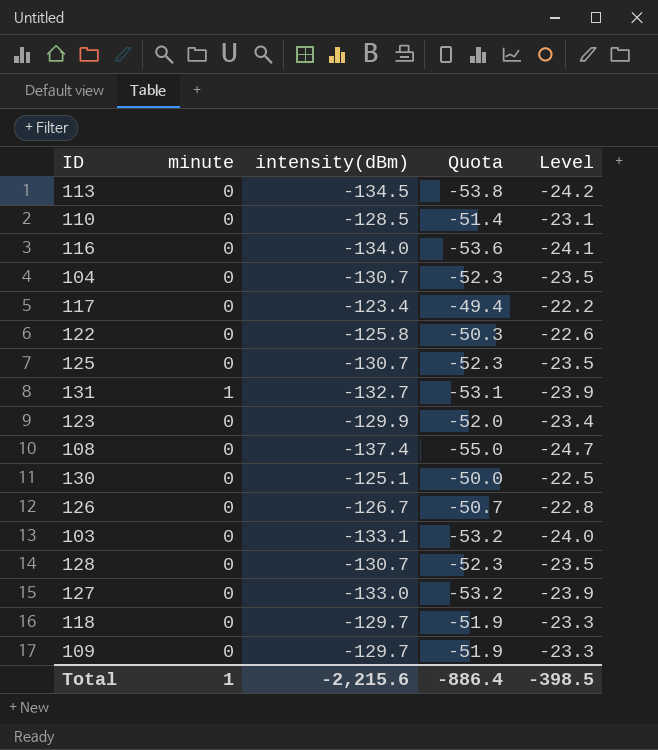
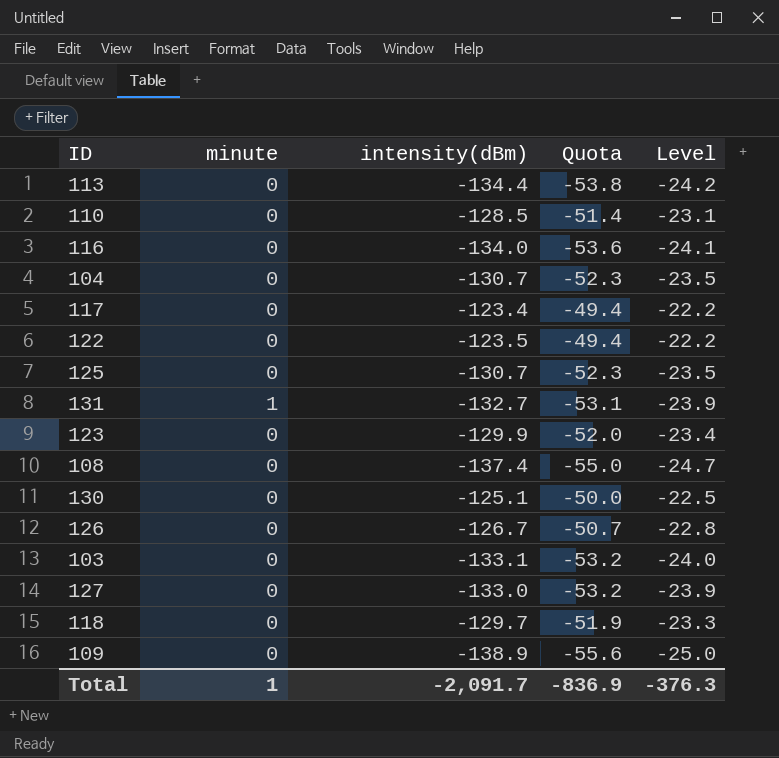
row 128: 0 | -130.7 | -52.3 | -23.5 -> none
113 | intensity(dBm): -134.5 -> -134.4
122 | intensity(dBm): -125.8 -> -123.5
122 | Quota: -50.3 -> -49.4
122 | Level: -22.6 -> -22.2
109 | intensity(dBm): -129.7 -> -138.9
109 | Quota: -51.9 -> -55.6
109 | Level: -23.3 -> -25.0
Total | intensity(dBm): -2,215.6 -> -2,091.7
Total | Quota: -886.4 -> -836.9
Total | Level: -398.5 -> -376.3

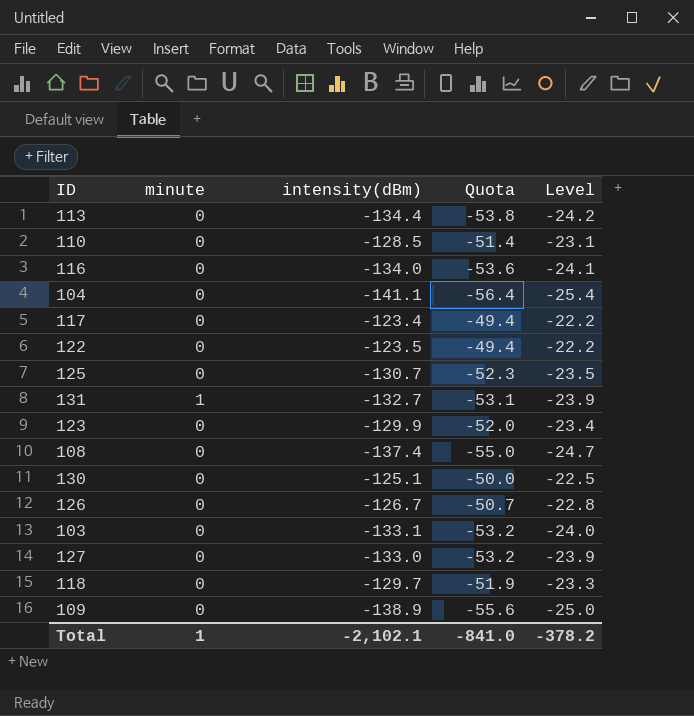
104 | intensity(dBm): -130.7 -> -141.1
104 | Quota: -52.3 -> -56.4
104 | Level: -23.5 -> -25.4
Total | intensity(dBm): -2,091.7 -> -2,102.1
Total | Quota: -836.9 -> -841.0
Total | Level: -376.3 -> -378.2

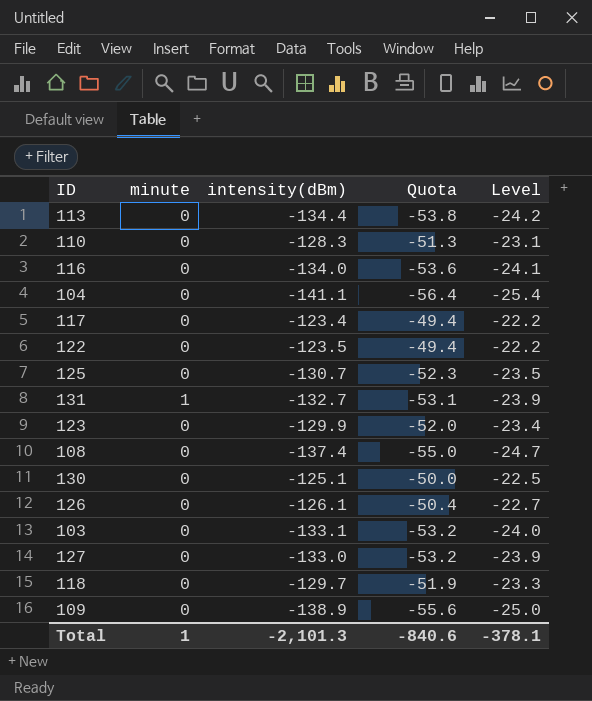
110 | intensity(dBm): -128.5 -> -128.3
110 | Quota: -51.4 -> -51.3
126 | intensity(dBm): -126.7 -> -126.1
126 | Quota: -50.7 -> -50.4
126 | Level: -22.8 -> -22.7
Total | intensity(dBm): -2,102.1 -> -2,101.3
Total | Quota: -841.0 -> -840.6
Total | Level: -378.2 -> -378.1

